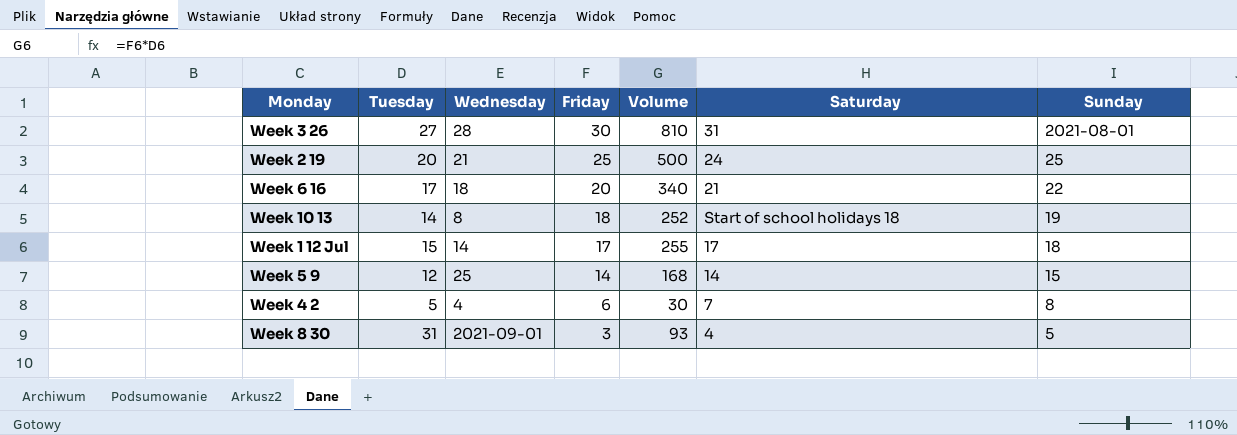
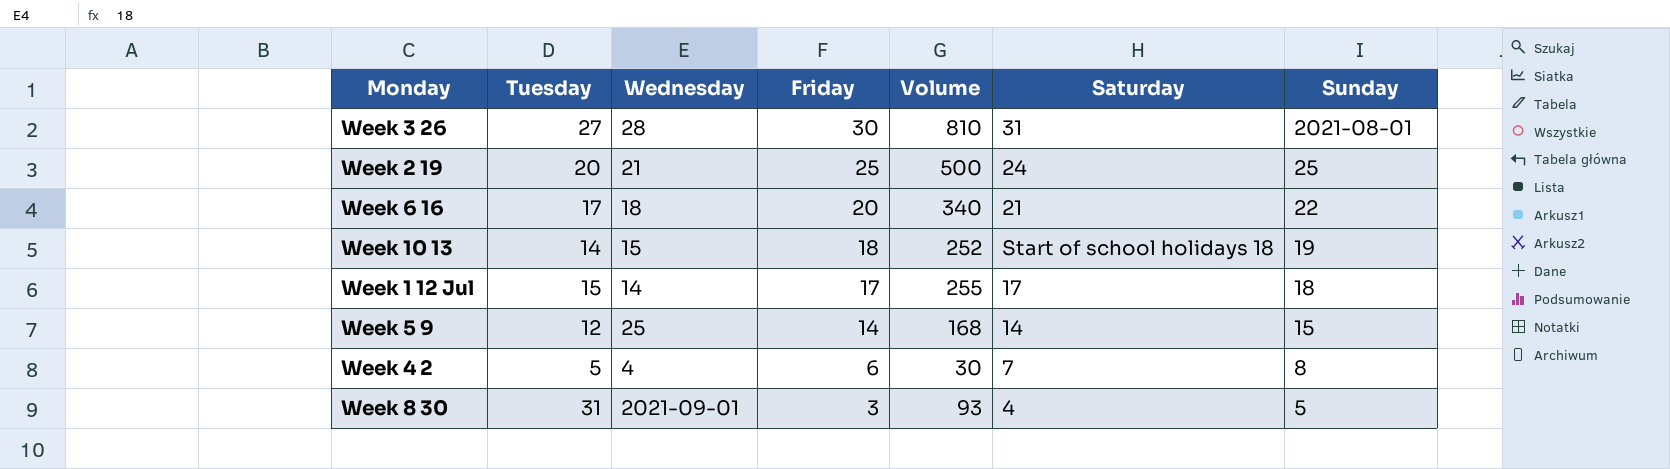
Week 10 13 | Wednesday: 8 -> 15

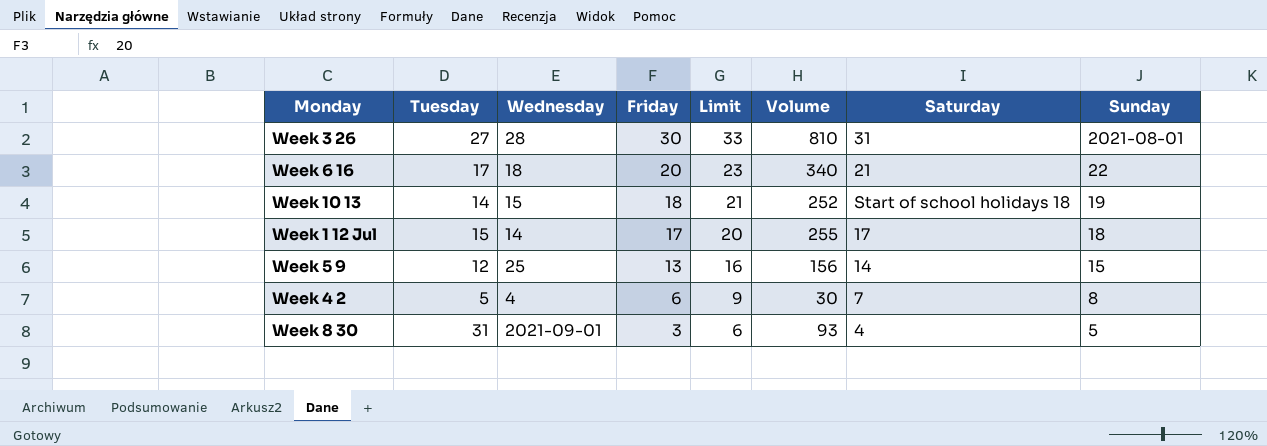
column Limit | formula: none -> [Friday] + 3
row Week 2 19: 20 | 21 | 25 | 500 | 24 | 25 -> none
Week 5 9 | Friday: 14 -> 13
Week 5 9 | Volume: 168 -> 156

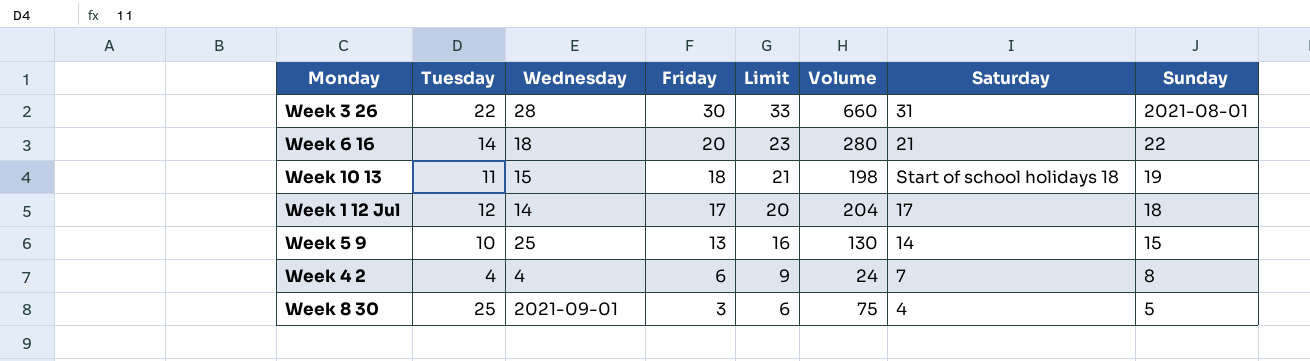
Week 3 26 | Tuesday: 27 -> 22
Week 3 26 | Volume: 810 -> 660
Week 6 16 | Tuesday: 17 -> 14
Week 6 16 | Volume: 340 -> 280
Week 10 13 | Tuesday: 14 -> 11
Week 10 13 | Volume: 252 -> 198
Week 1 12 Jul | Tuesday: 15 -> 12
Week 1 12 Jul | Volume: 255 -> 204
Week 5 9 | Tuesday: 12 -> 10
Week 5 9 | Volume: 156 -> 130
Week 4 2 | Tuesday: 5 -> 4
Week 4 2 | Volume: 30 -> 24
Week 8 30 | Tuesday: 31 -> 25
Week 8 30 | Volume: 93 -> 75

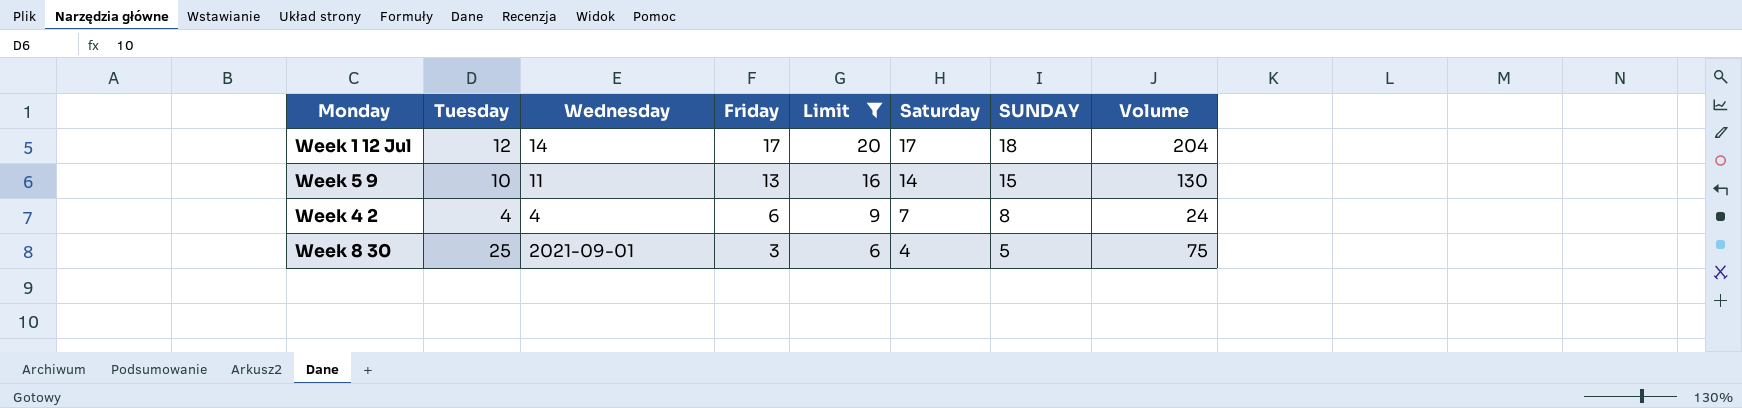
filter: none -> Limit <= 20
column name: Sunday -> SUNDAY
column Volume | position: 6 -> 8
Week 5 9 | Wednesday: 25 -> 11

